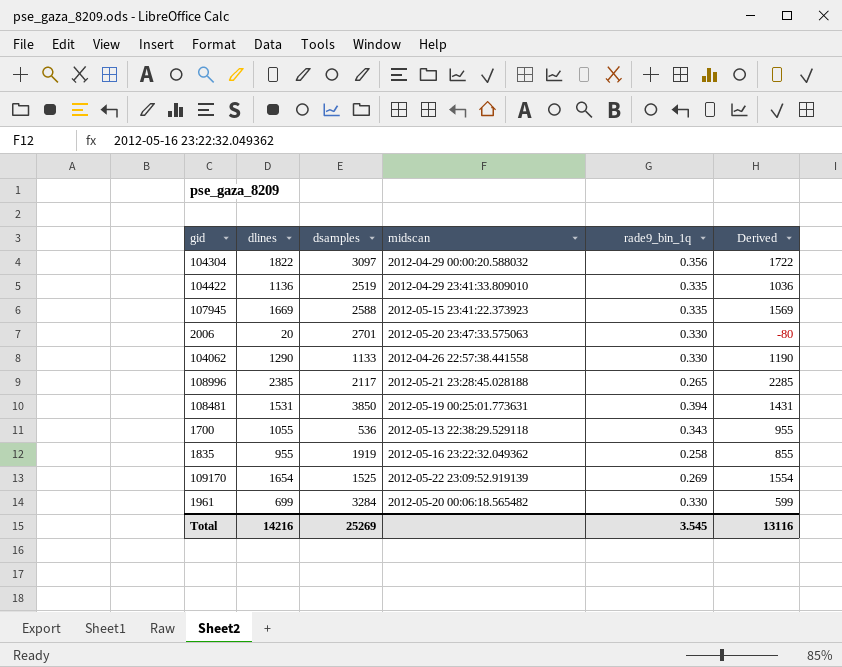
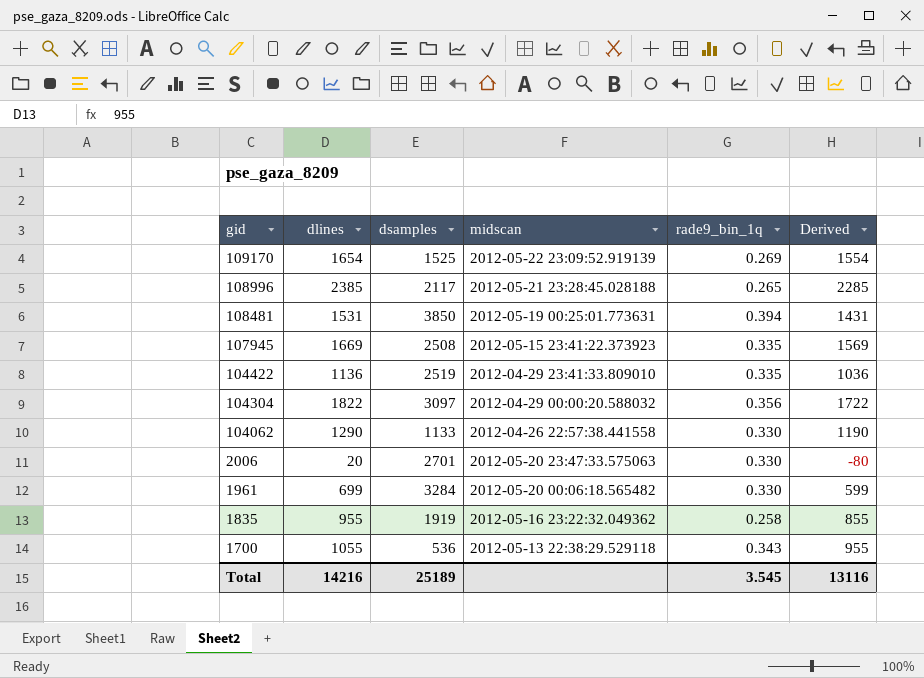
row order: none -> gid descending
107945 | dsamples: 2588 -> 2508
Total | dsamples: 25269 -> 25189

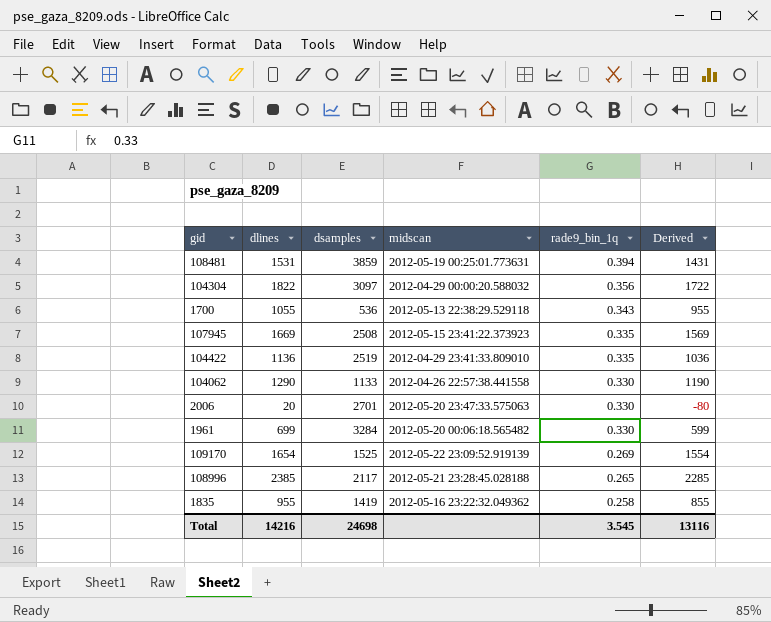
row order: gid descending -> rade9_bin_1q descending
108481 | dsamples: 3850 -> 3859
1835 | dsamples: 1919 -> 1419
Total | dsamples: 25189 -> 24698

